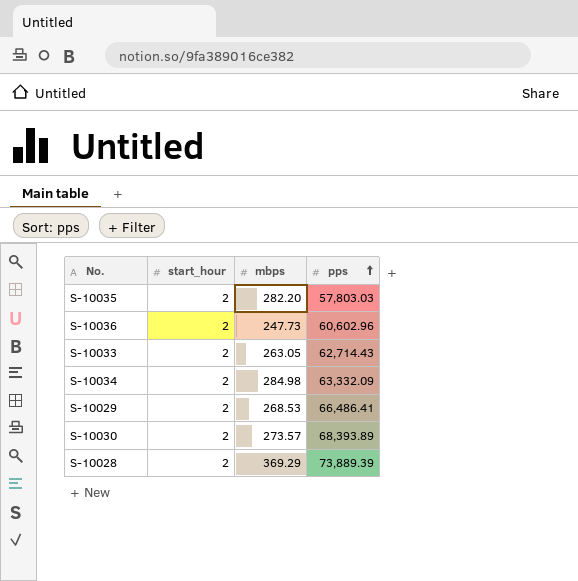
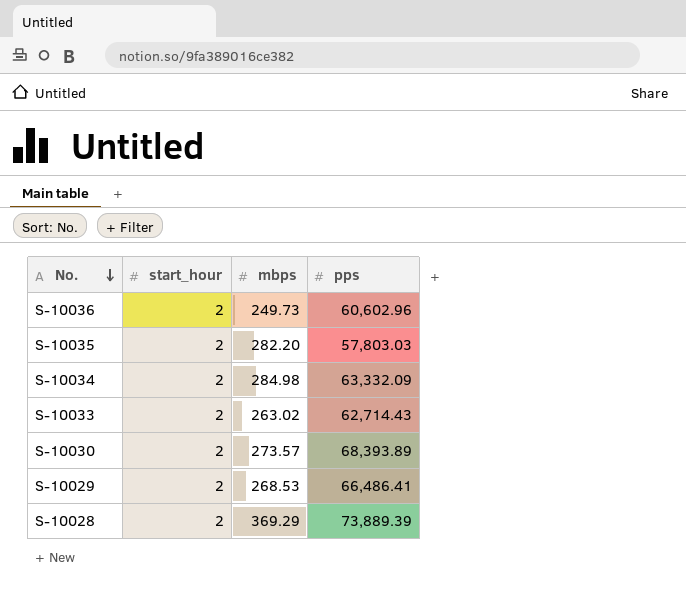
row order: pps ascending -> No. descending
S-10036 | mbps: 247.73 -> 249.73
S-10033 | mbps: 263.05 -> 263.02

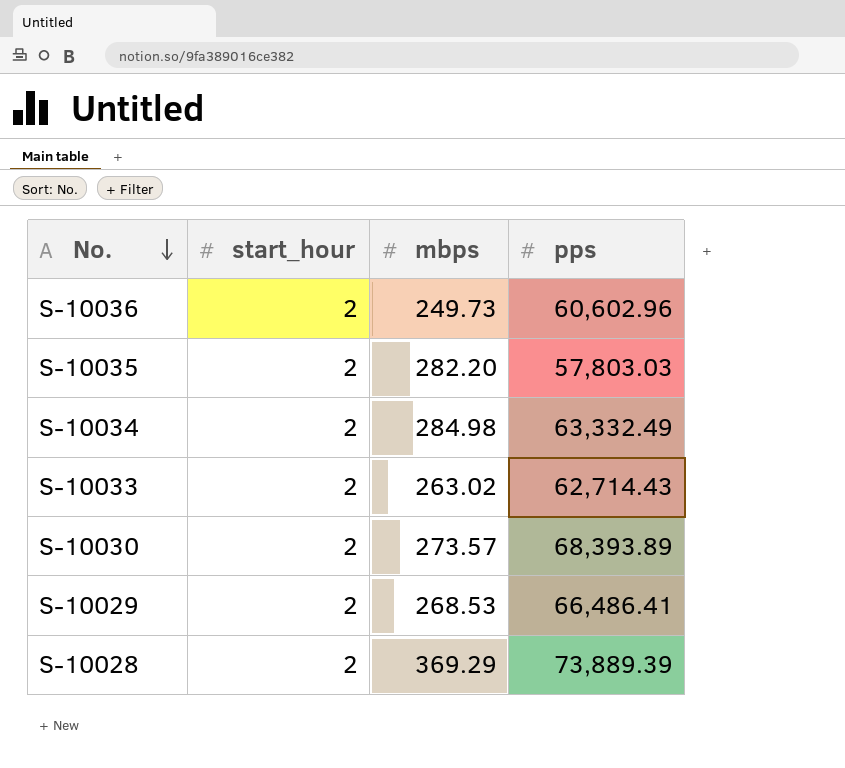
S-10034 | pps: 63,332.09 -> 63,332.49

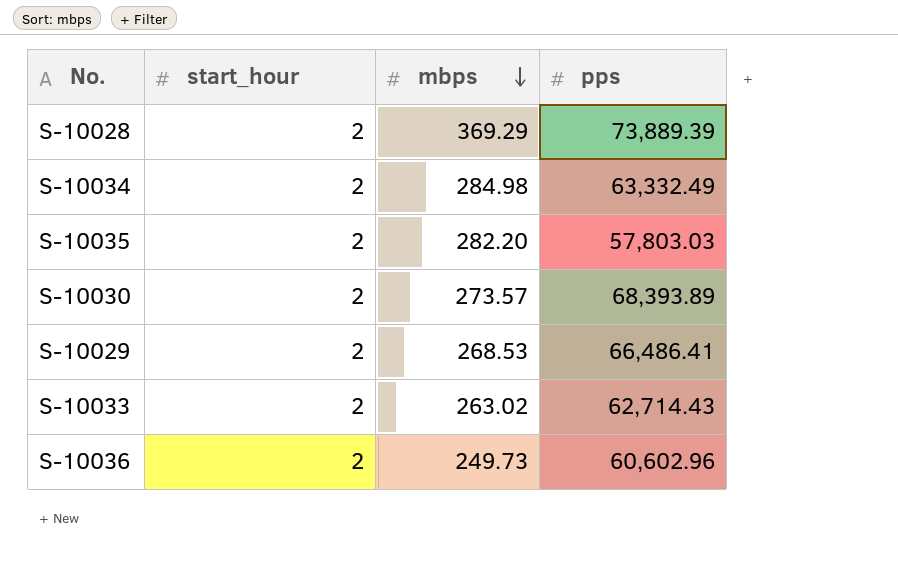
row order: No. descending -> mbps descending

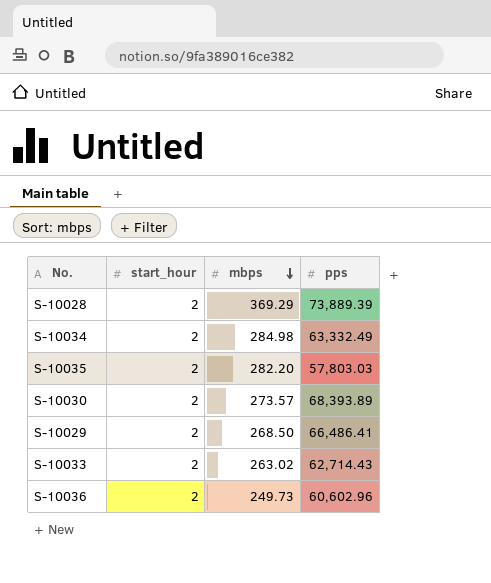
S-10029 | mbps: 268.53 -> 268.50

